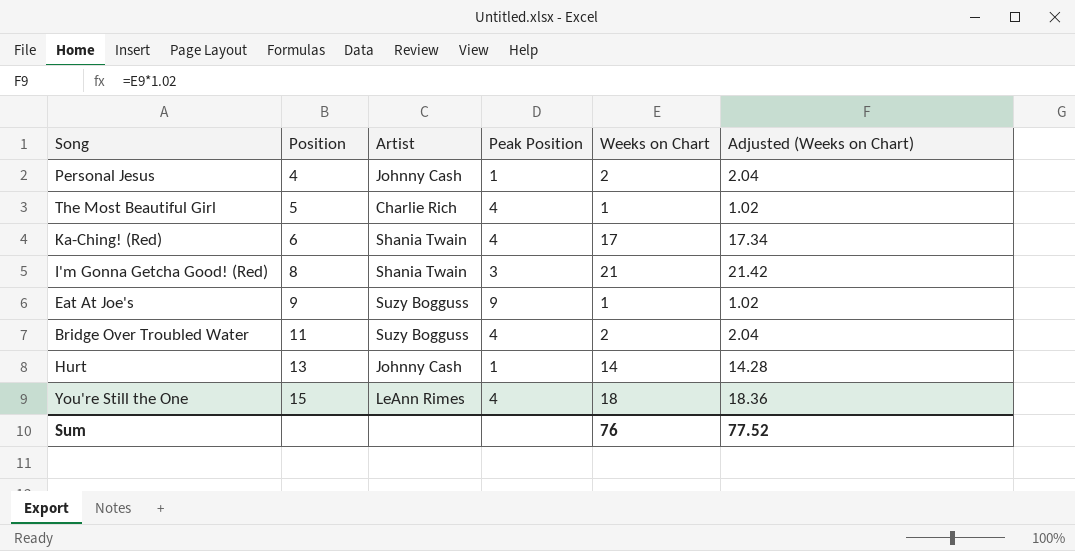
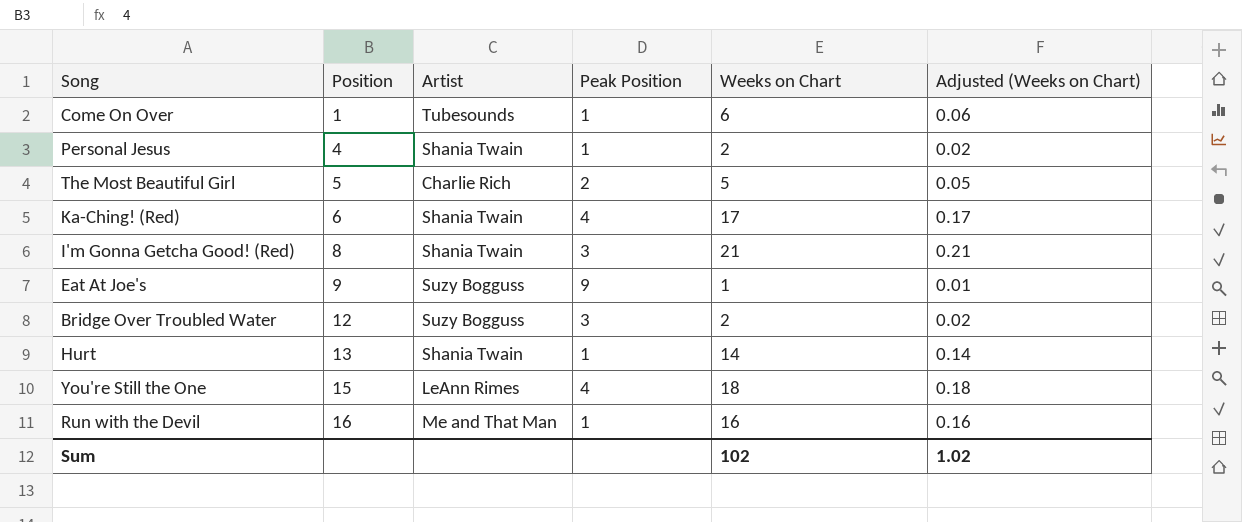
column Adjusted (Weeks on Chart) | formula: [Weeks on Chart] * 1.02 -> [Weeks on Chart] * 0.01
row Come On Over: none -> 1 | Tubesounds | 1 | 6 | 0.06
Personal Jesus | Artist: Johnny Cash -> Shania Twain
The Most Beautiful Girl | Peak Position: 4 -> 2
The Most Beautiful Girl | Weeks on Chart: 1 -> 5
Bridge Over Troubled Water | Position: 11 -> 12
Bridge Over Troubled Water | Peak Position: 4 -> 3
Hurt | Artist: Johnny Cash -> Shania Twain
row Run with the Devil: none -> 16 | Me and That Man | 1 | 16 | 0.16
Sum | Weeks on Chart: 76 -> 102
Sum | Adjusted (Weeks on Chart): 77.52 -> 1.02

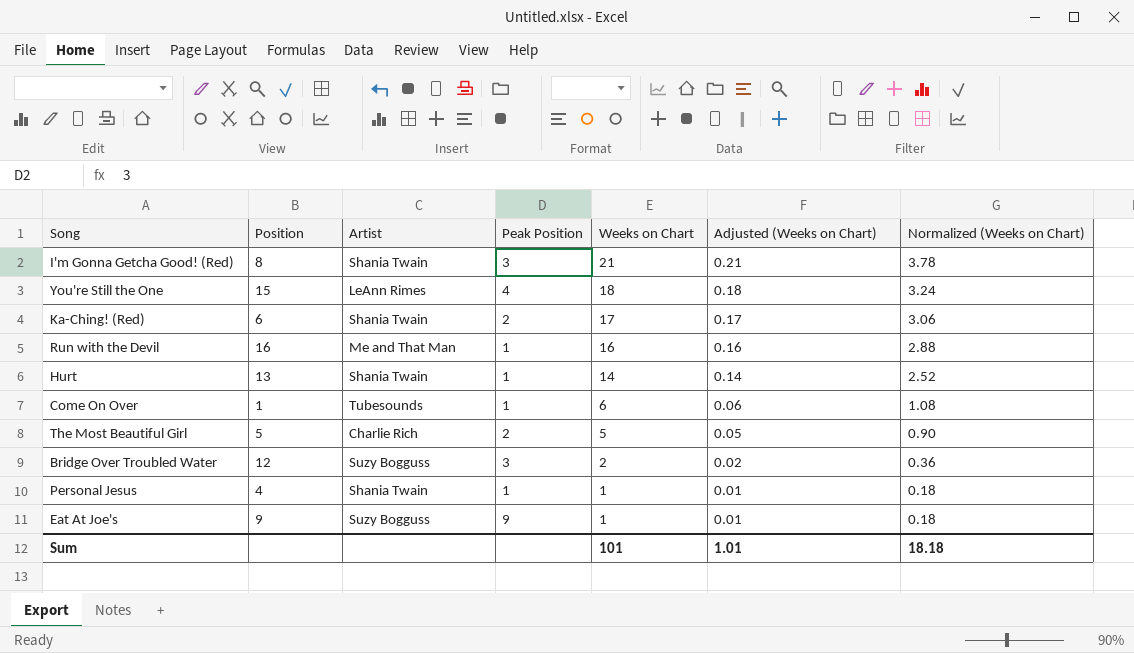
row order: Position ascending -> Weeks on Chart descending
column Normalized (Weeks on Chart) | formula: none -> [Weeks on Chart] * 0.18
Ka-Ching! (Red) | Peak Position: 4 -> 2
Personal Jesus | Weeks on Chart: 2 -> 1
Personal Jesus | Adjusted (Weeks on Chart): 0.02 -> 0.01
Sum | Weeks on Chart: 102 -> 101
Sum | Adjusted (Weeks on Chart): 1.02 -> 1.01

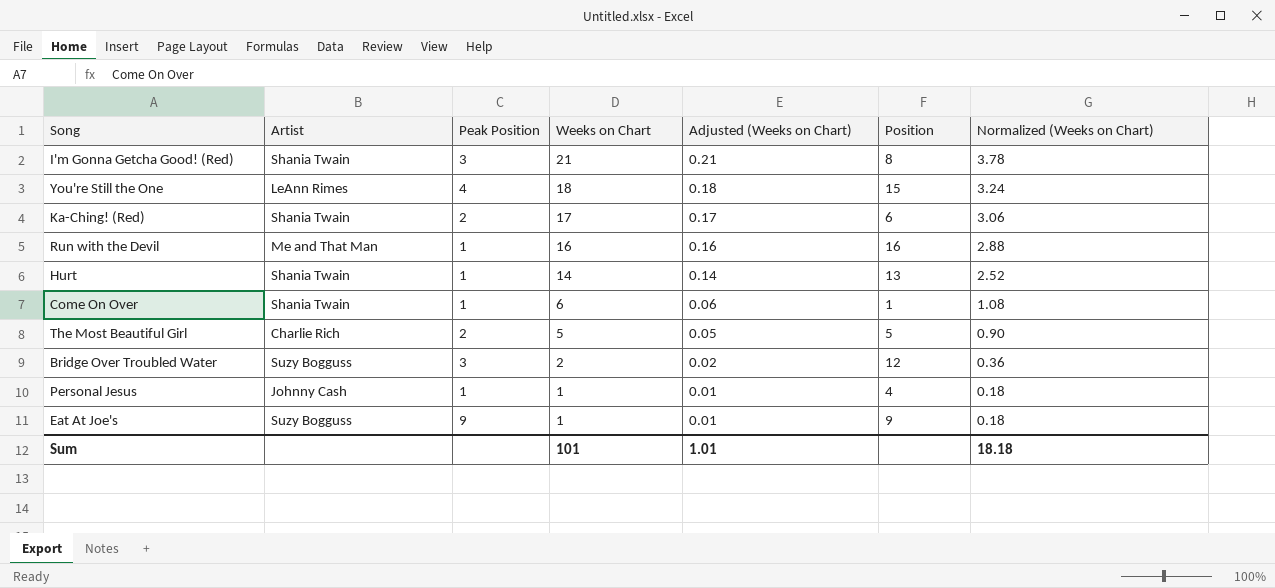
column Position | position: 2 -> 6
Come On Over | Artist: Tubesounds -> Shania Twain
Personal Jesus | Artist: Shania Twain -> Johnny Cash

